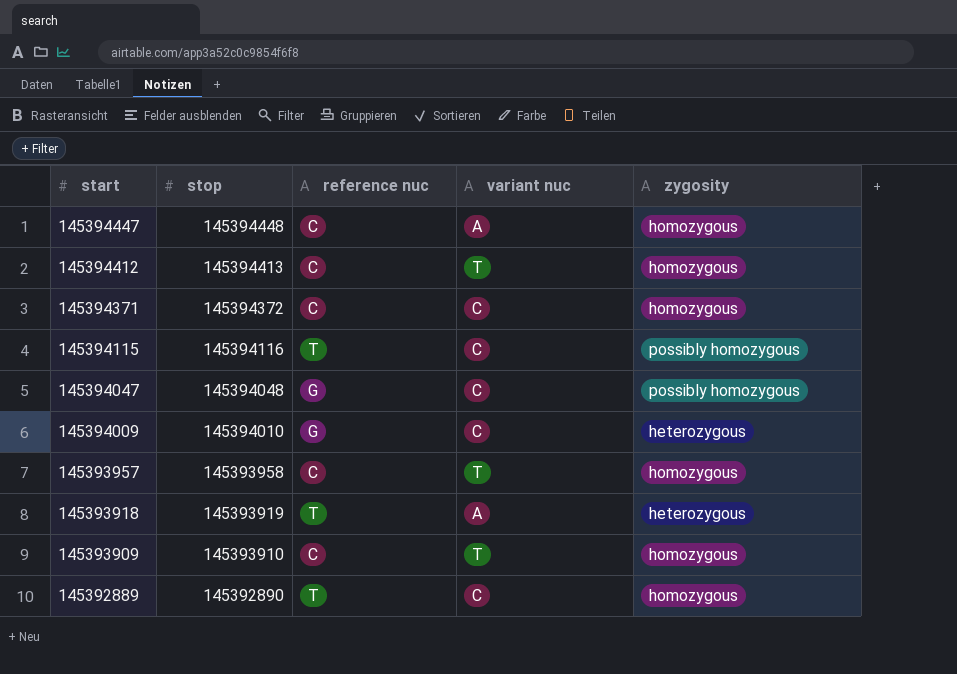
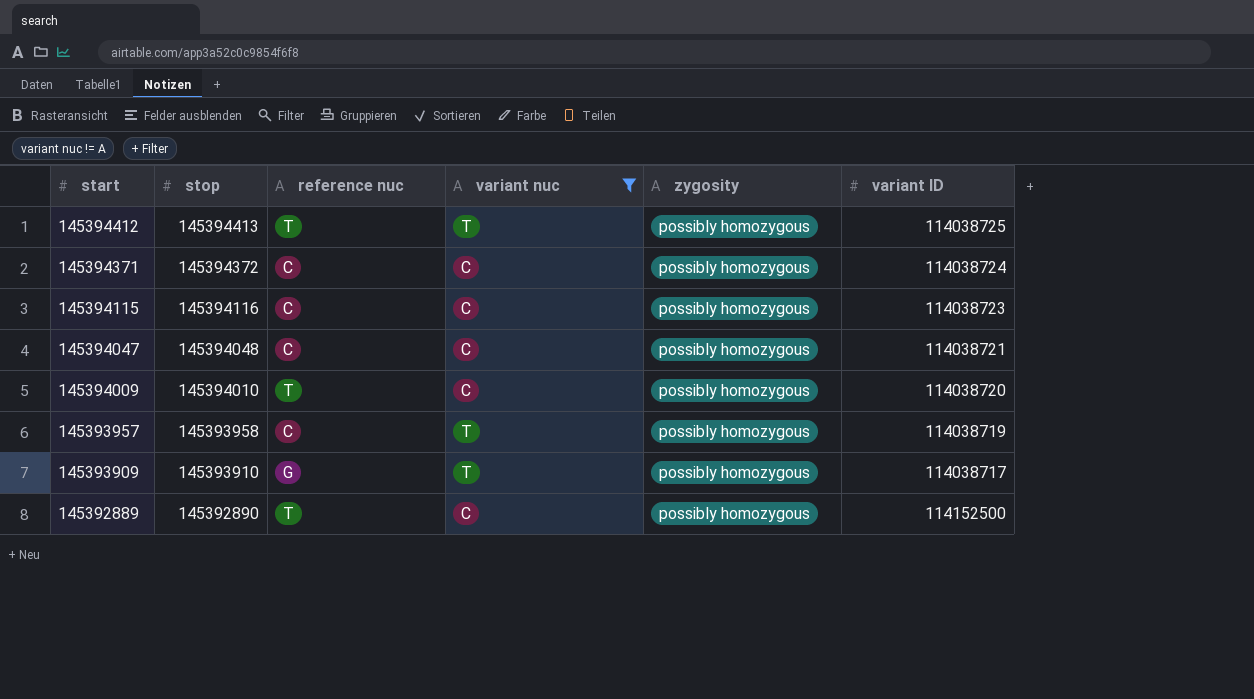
filter: none -> variant nuc != A
column variant ID | position: none -> 6
145394412 | reference nuc: C -> T
145394412 | zygosity: homozygous -> possibly homozygous
145394371 | zygosity: homozygous -> possibly homozygous
145394115 | reference nuc: T -> C
145394047 | reference nuc: G -> C
145394009 | reference nuc: G -> T
145394009 | zygosity: heterozygous -> possibly homozygous
145393957 | zygosity: homozygous -> possibly homozygous
145393909 | reference nuc: C -> G
145393909 | zygosity: homozygous -> possibly homozygous
145392889 | zygosity: homozygous -> possibly homozygous

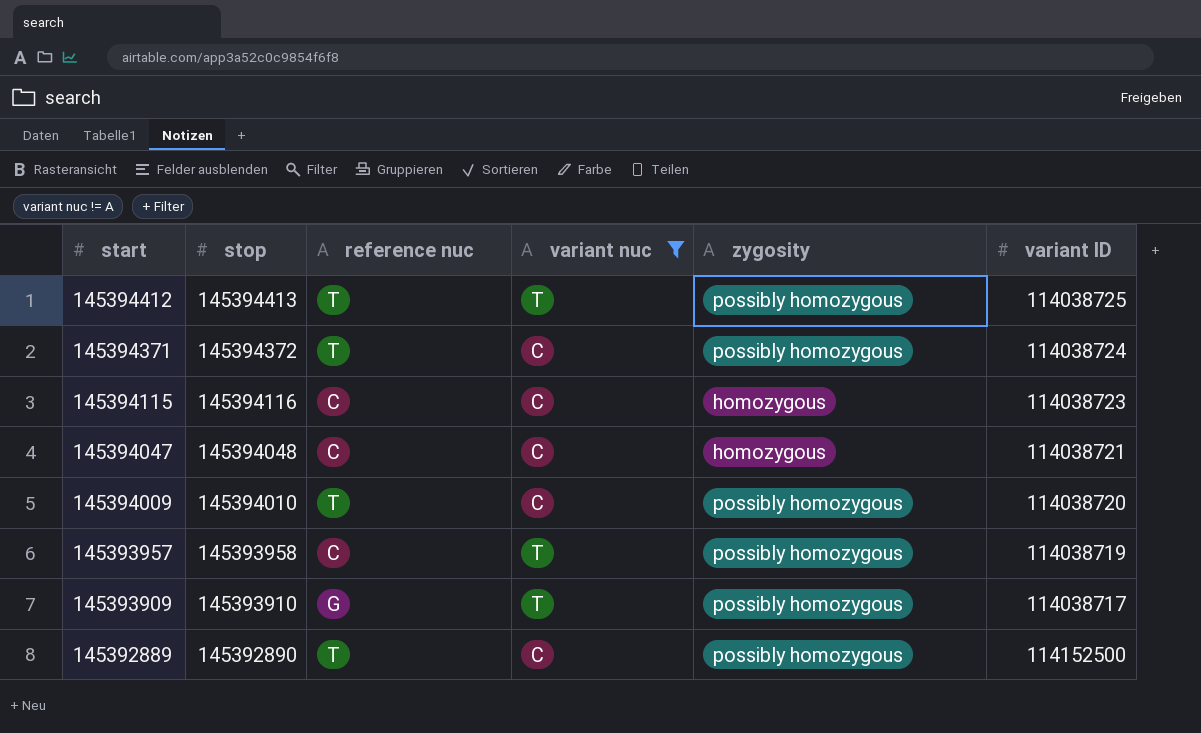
145394371 | reference nuc: C -> T
145394115 | zygosity: possibly homozygous -> homozygous
145394047 | zygosity: possibly homozygous -> homozygous

